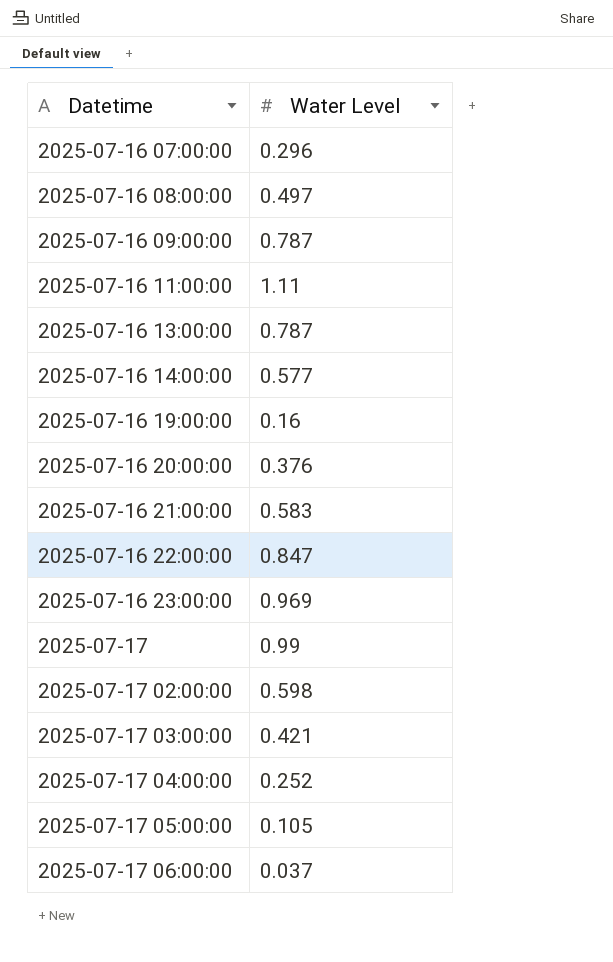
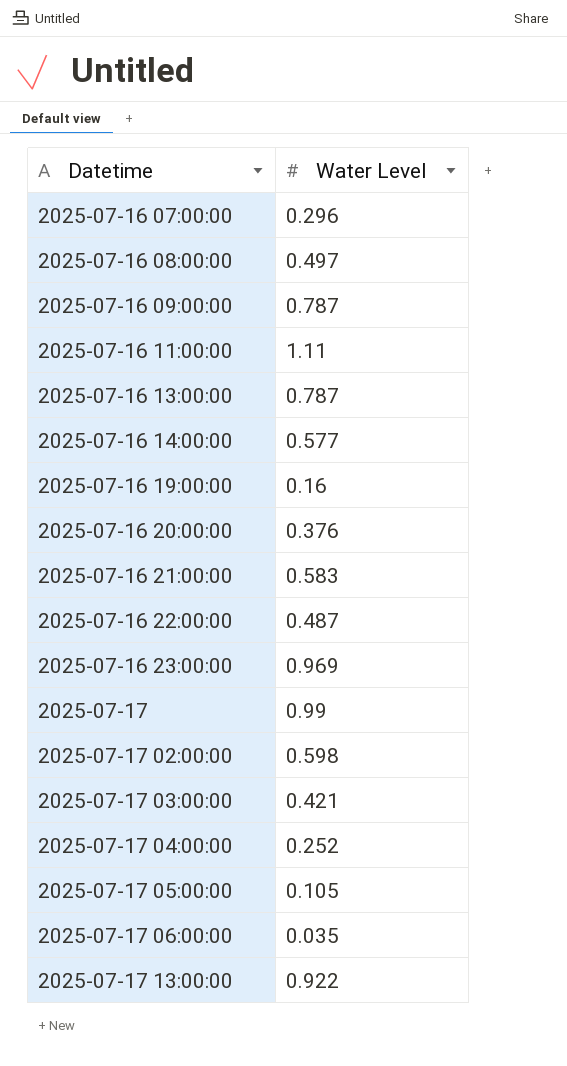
2025-07-16 22:00:00 | Water Level: 0.847 -> 0.487
2025-07-17 06:00:00 | Water Level: 0.037 -> 0.035
row 2025-07-17 13:00:00: none -> 0.922

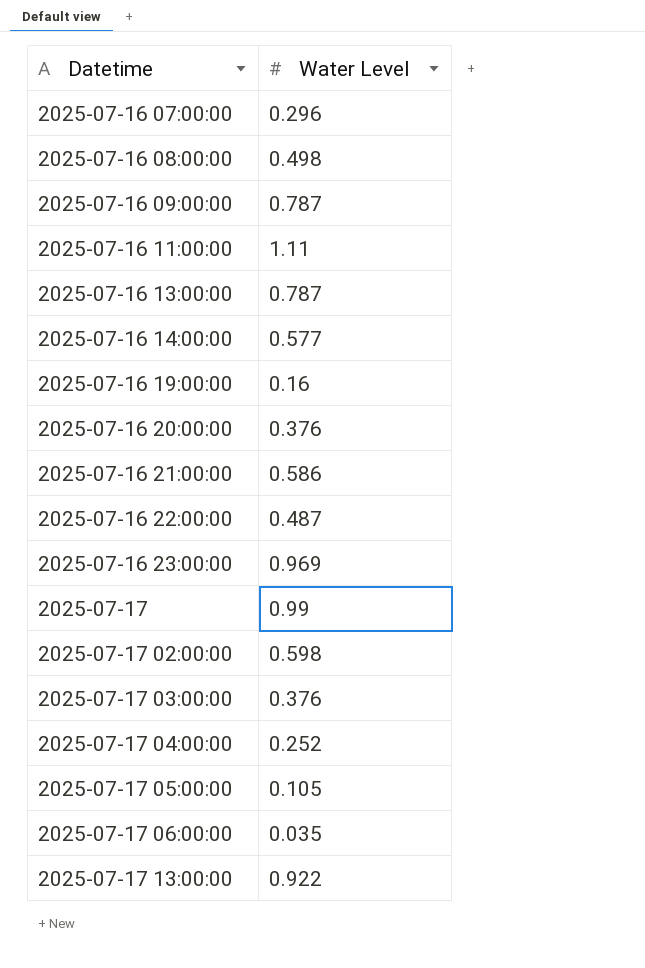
2025-07-16 08:00:00 | Water Level: 0.497 -> 0.498
2025-07-16 21:00:00 | Water Level: 0.583 -> 0.586
2025-07-17 03:00:00 | Water Level: 0.421 -> 0.376

